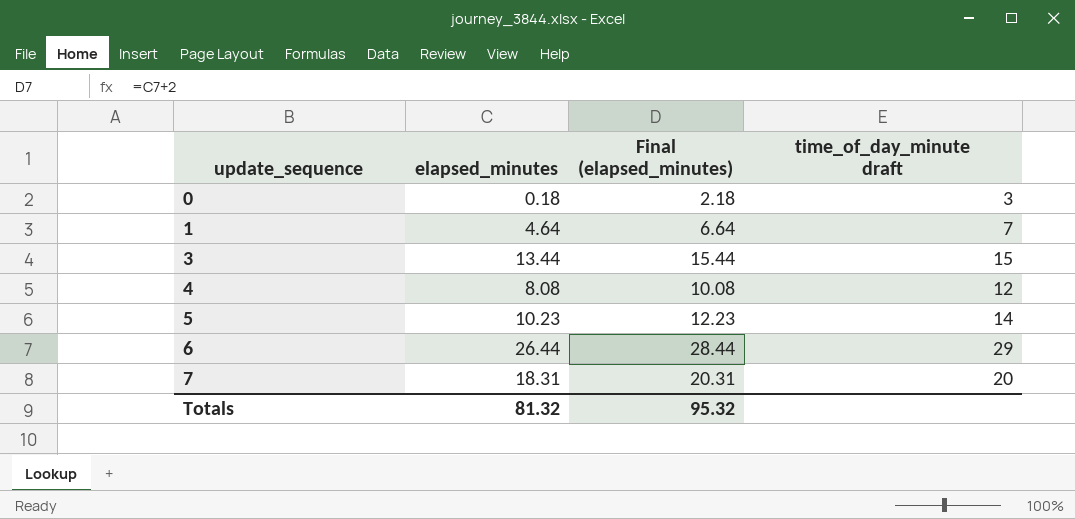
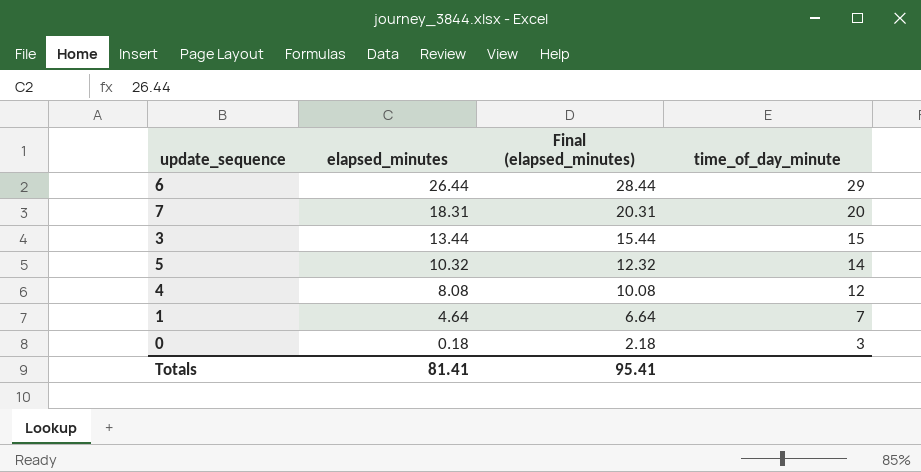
row order: update_sequence ascending -> elapsed_minutes descending
column name: time_of_day_minute draft -> time_of_day_minute
5 | elapsed_minutes: 10.23 -> 10.32
5 | Final (elapsed_minutes): 12.23 -> 12.32
Totals | elapsed_minutes: 81.32 -> 81.41
Totals | Final (elapsed_minutes): 95.32 -> 95.41

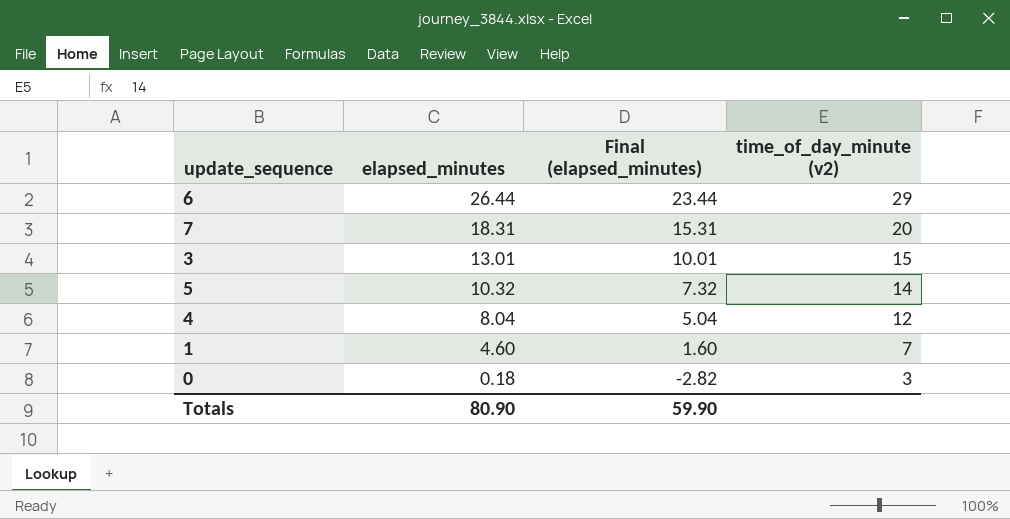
column Final (elapsed_minutes) | formula: [elapsed_minutes] + 2 -> [elapsed_minutes] - 3
column name: time_of_day_minute -> time_of_day_minute (v2)
3 | elapsed_minutes: 13.44 -> 13.01
4 | elapsed_minutes: 8.08 -> 8.04
1 | elapsed_minutes: 4.64 -> 4.60
Totals | elapsed_minutes: 81.41 -> 80.90
Totals | Final (elapsed_minutes): 95.41 -> 59.90

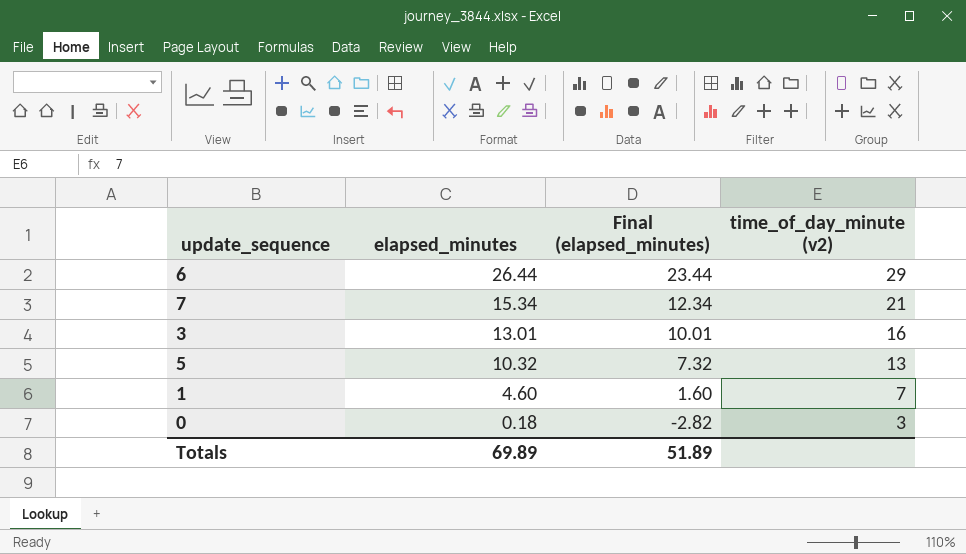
row 4: 8.04 | 5.04 | 12 -> none
7 | elapsed_minutes: 18.31 -> 15.34
7 | Final (elapsed_minutes): 15.31 -> 12.34
7 | time_of_day_minute (v2): 20 -> 21
3 | time_of_day_minute (v2): 15 -> 16
5 | time_of_day_minute (v2): 14 -> 13
Totals | elapsed_minutes: 80.90 -> 69.89
Totals | Final (elapsed_minutes): 59.90 -> 51.89

